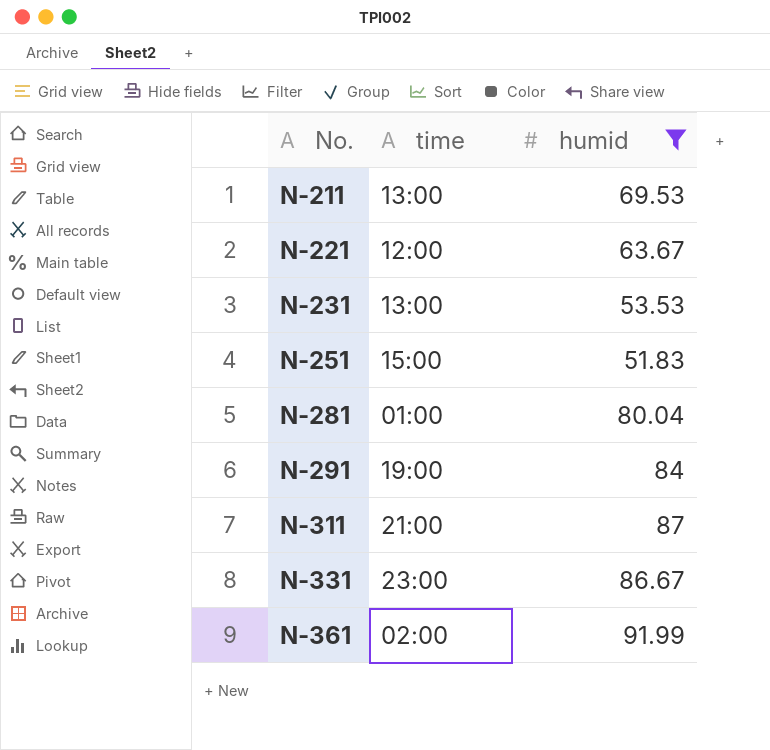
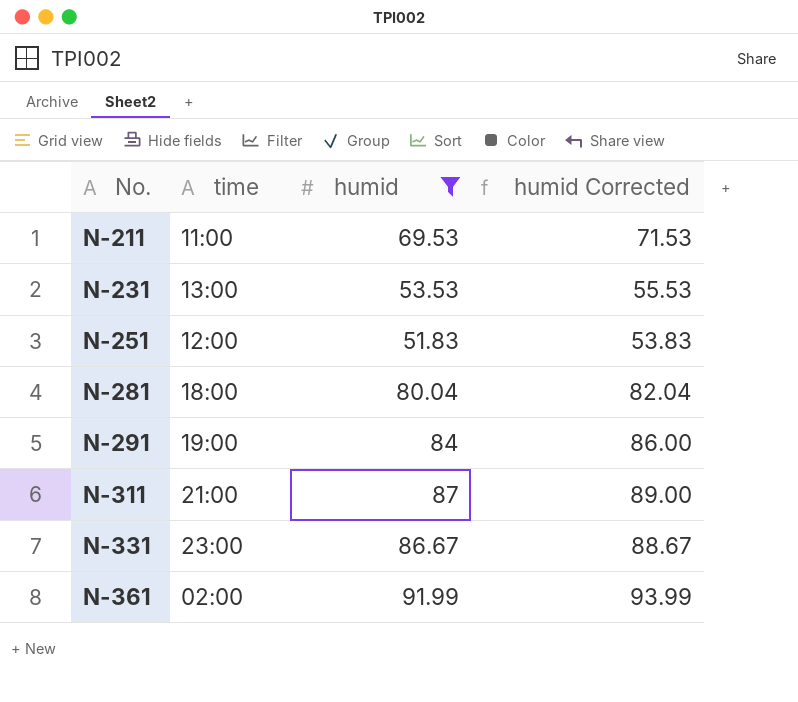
column humid Corrected | formula: none -> [humid] + 2
row N-221: 12:00 | 63.67 -> none
N-211 | time: 13:00 -> 11:00
N-251 | time: 15:00 -> 12:00
N-281 | time: 01:00 -> 18:00

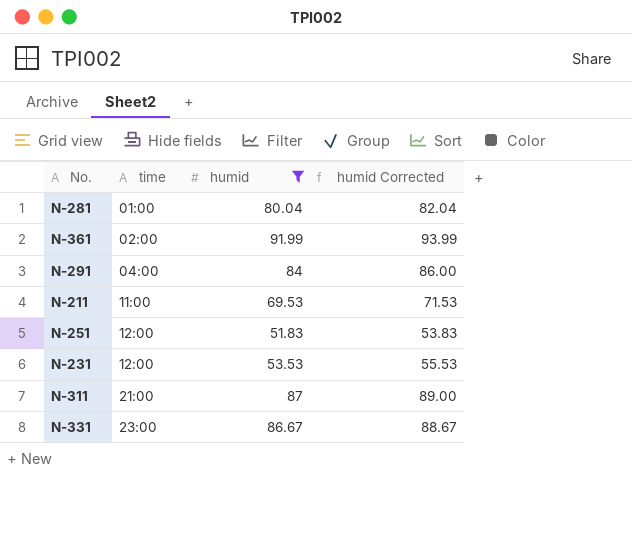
row order: No. ascending -> time ascending
N-281 | time: 18:00 -> 01:00
N-291 | time: 19:00 -> 04:00
N-231 | time: 13:00 -> 12:00

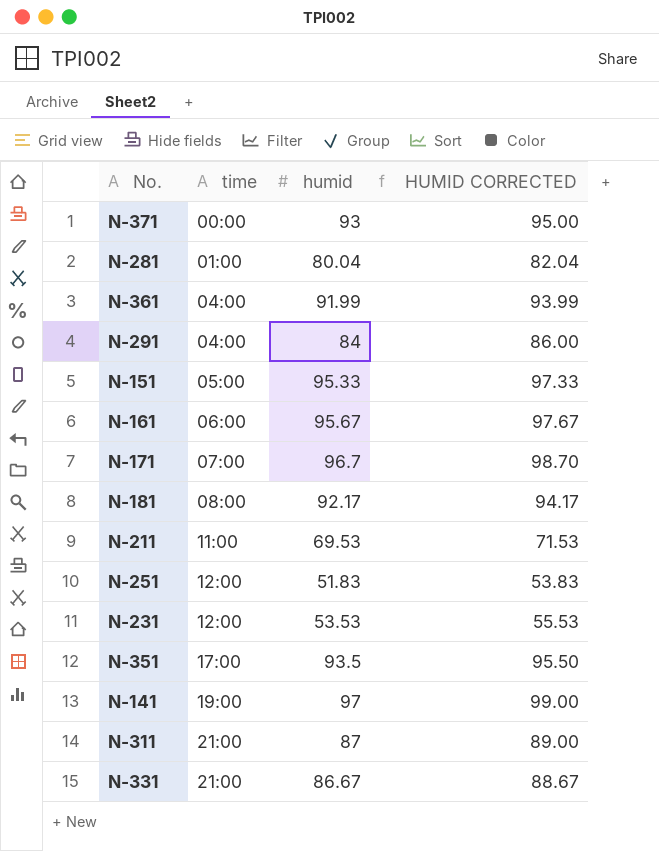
filter: humid <= 91.99 -> none
column name: humid Corrected -> HUMID CORRECTED
N-361 | time: 02:00 -> 04:00
N-331 | time: 23:00 -> 21:00

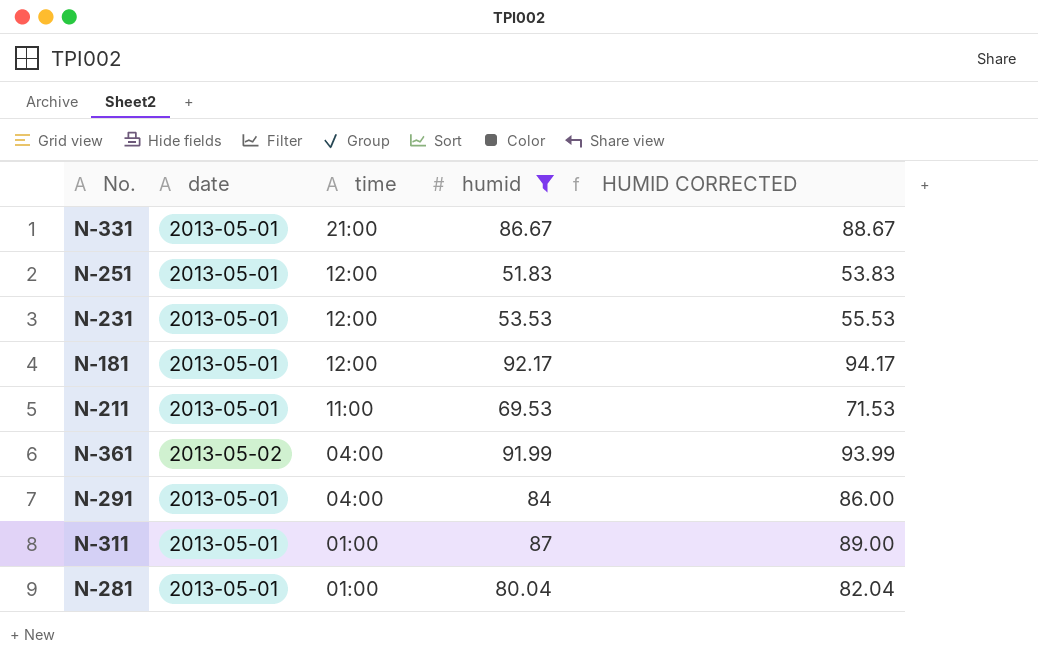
filter: none -> humid <= 92.17
row order: time ascending -> time descending
column date | position: none -> 2
N-181 | time: 08:00 -> 12:00
N-311 | time: 21:00 -> 01:00

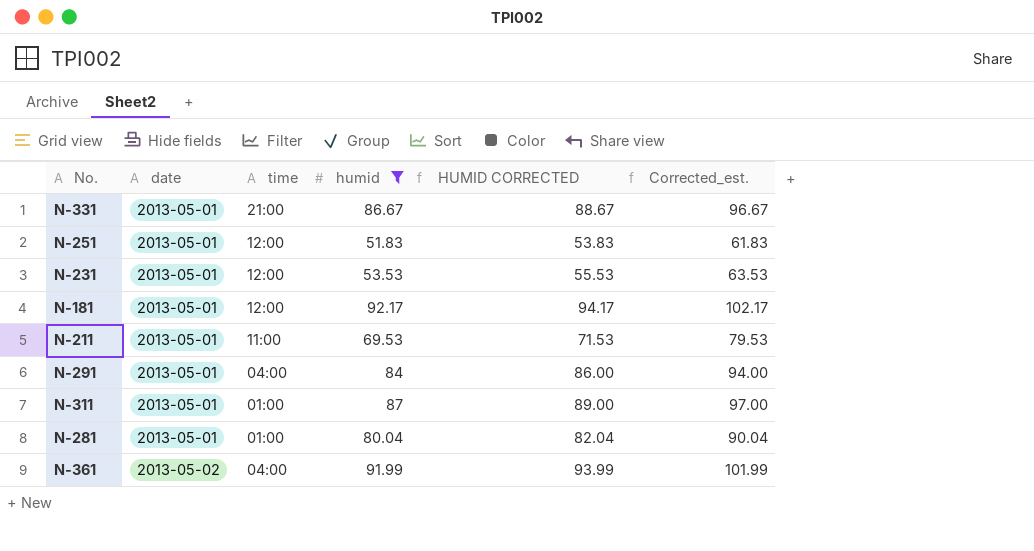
row order: time descending -> date ascending
column Corrected_est. | formula: none -> [humid] + 10

